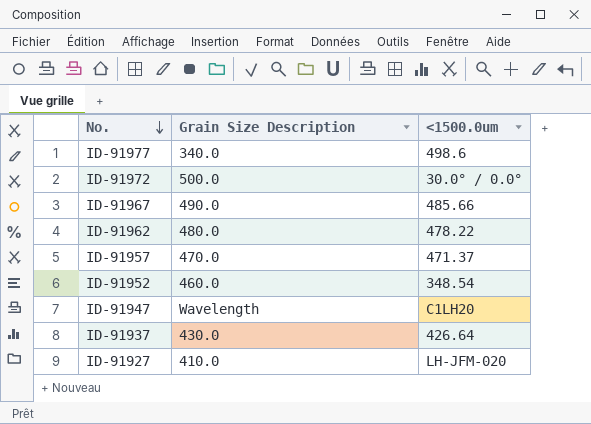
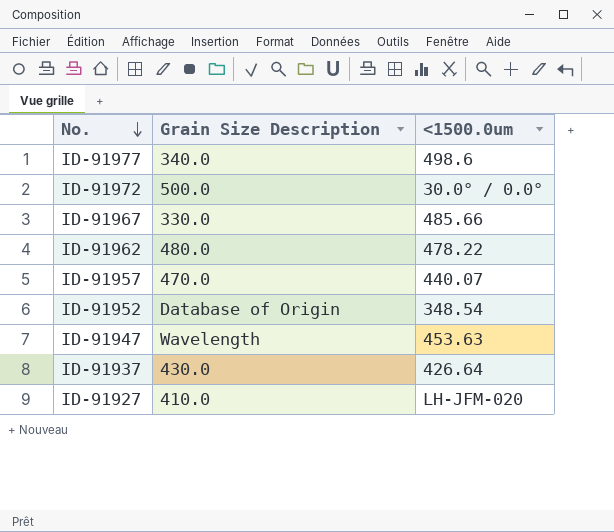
ID-91967 | Grain Size Description: 490.0 -> 330.0
ID-91957 | <1500.0um: 471.37 -> 440.07
ID-91952 | Grain Size Description: 460.0 -> Database of Origin
ID-91947 | <1500.0um: C1LH20 -> 453.63

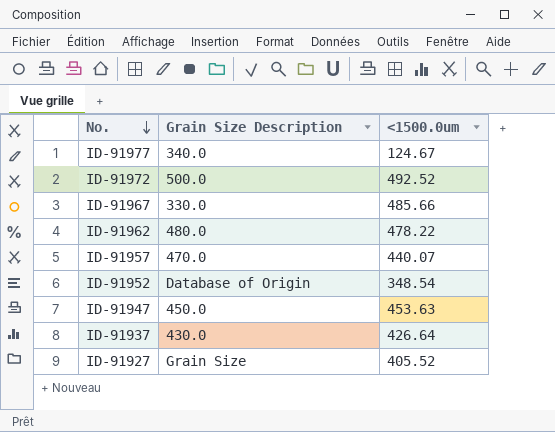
ID-91977 | <1500.0um: 498.6 -> 124.67
ID-91972 | <1500.0um: 30.0° / 0.0° -> 492.52
ID-91947 | Grain Size Description: Wavelength -> 450.0
ID-91927 | Grain Size Description: 410.0 -> Grain Size
ID-91927 | <1500.0um: LH-JFM-020 -> 405.52

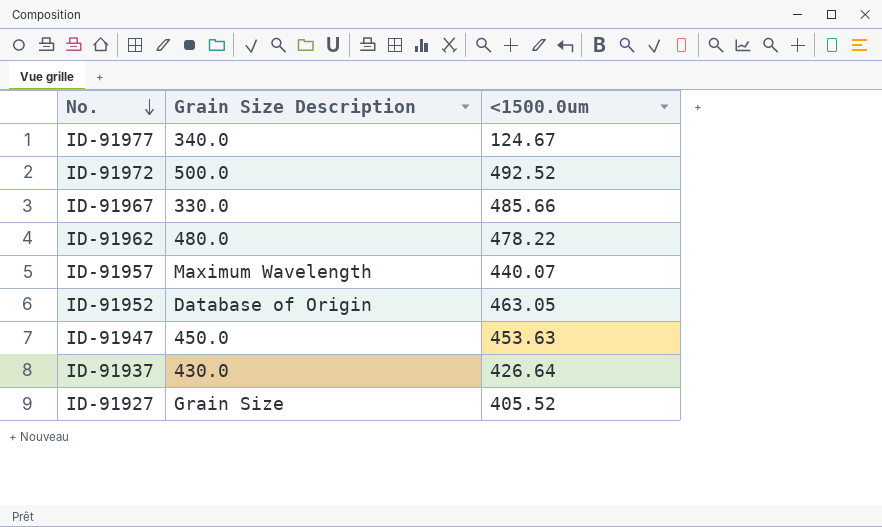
ID-91957 | Grain Size Description: 470.0 -> Maximum Wavelength
ID-91952 | <1500.0um: 348.54 -> 463.05

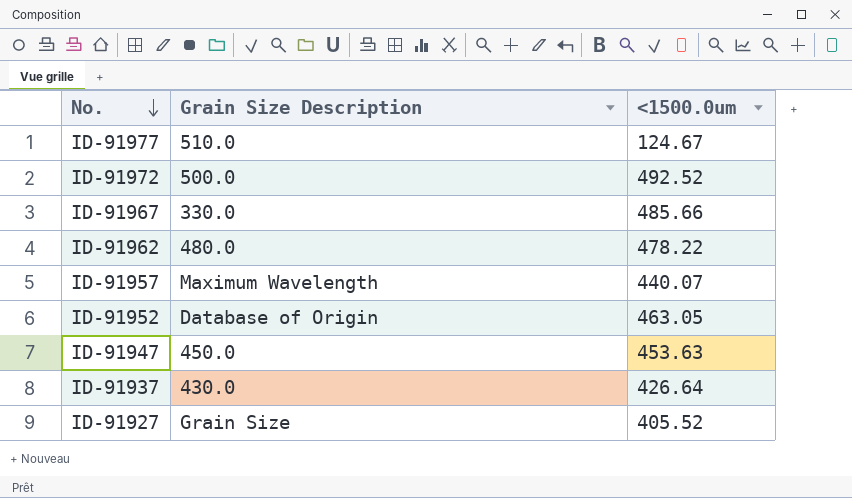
ID-91977 | Grain Size Description: 340.0 -> 510.0

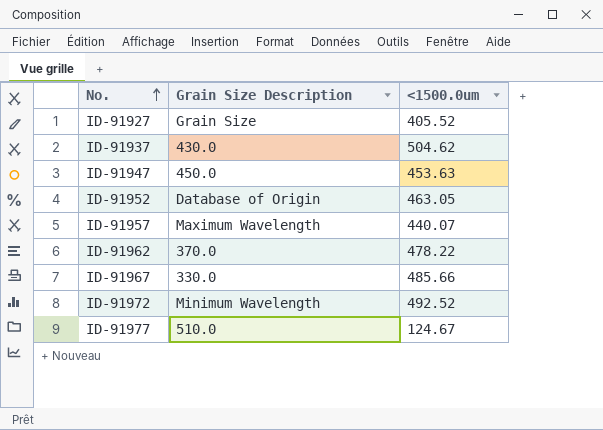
row order: No. descending -> No. ascending
ID-91937 | <1500.0um: 426.64 -> 504.62
ID-91962 | Grain Size Description: 480.0 -> 370.0
ID-91972 | Grain Size Description: 500.0 -> Minimum Wavelength

